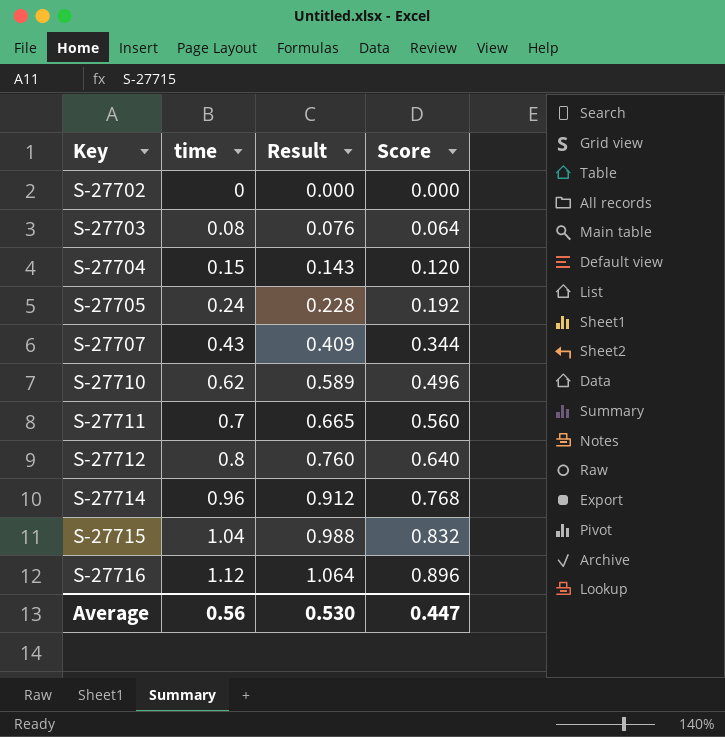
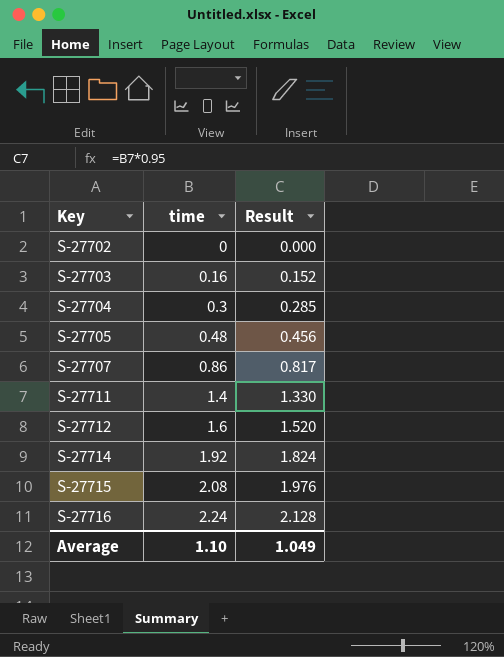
column Score | formula: [time] * 0.8 -> none
row S-27710: 0.62 | 0.589 | 0.496 -> none
S-27703 | time: 0.08 -> 0.16
S-27703 | Result: 0.076 -> 0.152
S-27704 | time: 0.15 -> 0.3
S-27704 | Result: 0.143 -> 0.285
S-27705 | time: 0.24 -> 0.48
S-27705 | Result: 0.228 -> 0.456
S-27707 | time: 0.43 -> 0.86
S-27707 | Result: 0.409 -> 0.817
S-27711 | time: 0.7 -> 1.4
S-27711 | Result: 0.665 -> 1.330
S-27712 | time: 0.8 -> 1.6
S-27712 | Result: 0.760 -> 1.520
S-27714 | time: 0.96 -> 1.92
S-27714 | Result: 0.912 -> 1.824
S-27715 | time: 1.04 -> 2.08
S-27715 | Result: 0.988 -> 1.976
S-27716 | time: 1.12 -> 2.24
S-27716 | Result: 1.064 -> 2.128
Average | time: 0.56 -> 1.10
Average | Result: 0.530 -> 1.049

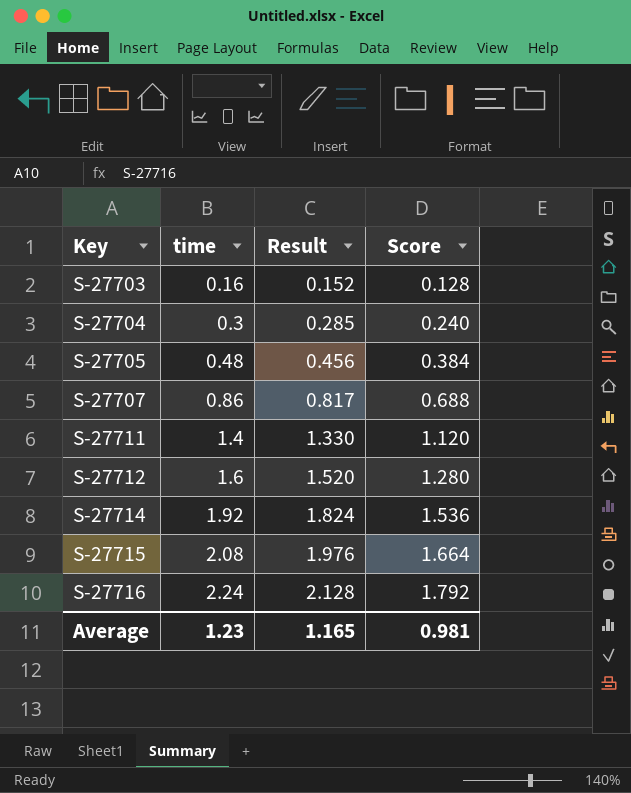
column Score | formula: none -> [time] * 0.8
row S-27702: 0 | 0.000 -> none
Average | time: 1.10 -> 1.23
Average | Result: 1.049 -> 1.165

